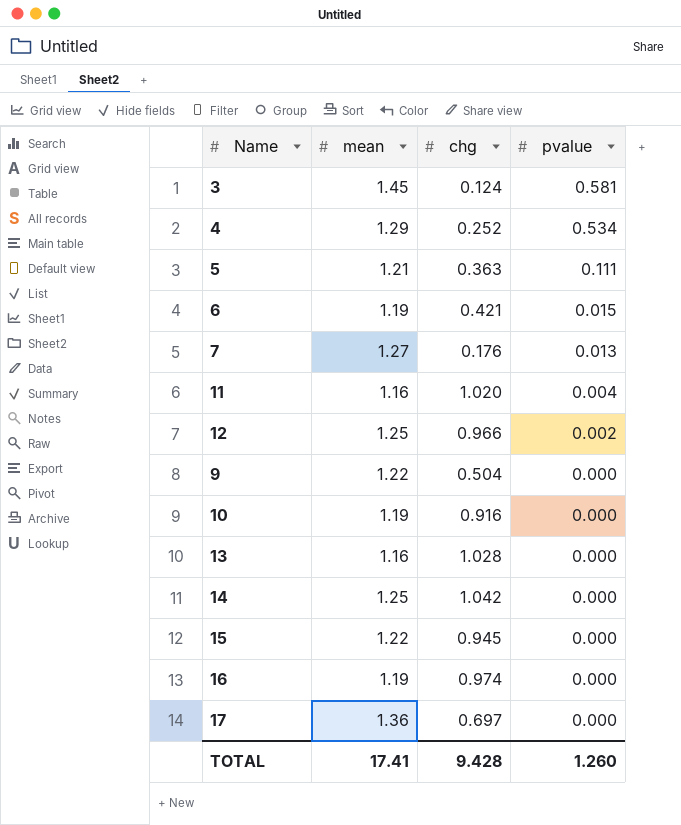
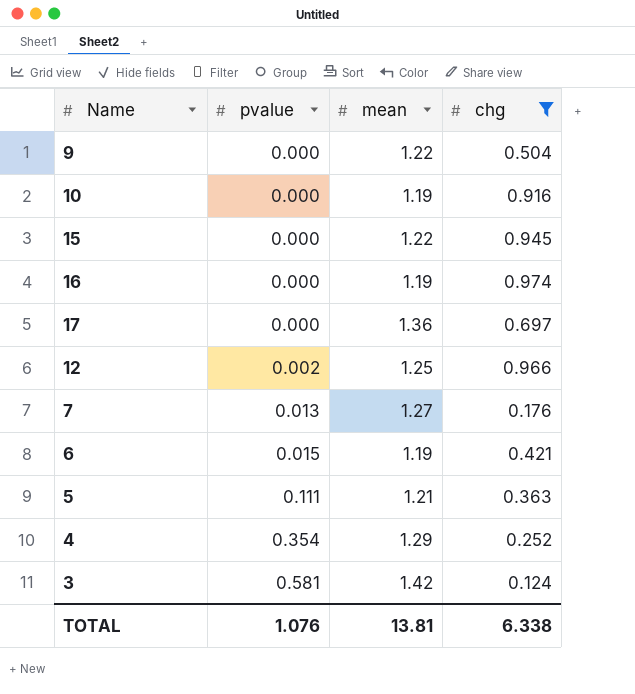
filter: none -> chg <= 0.974
row order: pvalue descending -> pvalue ascending
column pvalue | position: 4 -> 2
4 | pvalue: 0.534 -> 0.354
3 | mean: 1.45 -> 1.42
TOTAL | pvalue: 1.260 -> 1.076
TOTAL | mean: 17.41 -> 13.81
TOTAL | chg: 9.428 -> 6.338

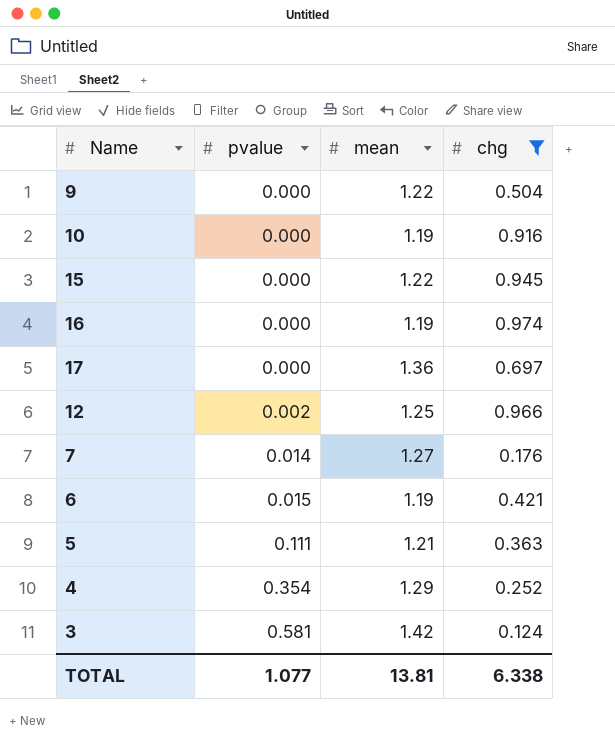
7 | pvalue: 0.013 -> 0.014
TOTAL | pvalue: 1.076 -> 1.077

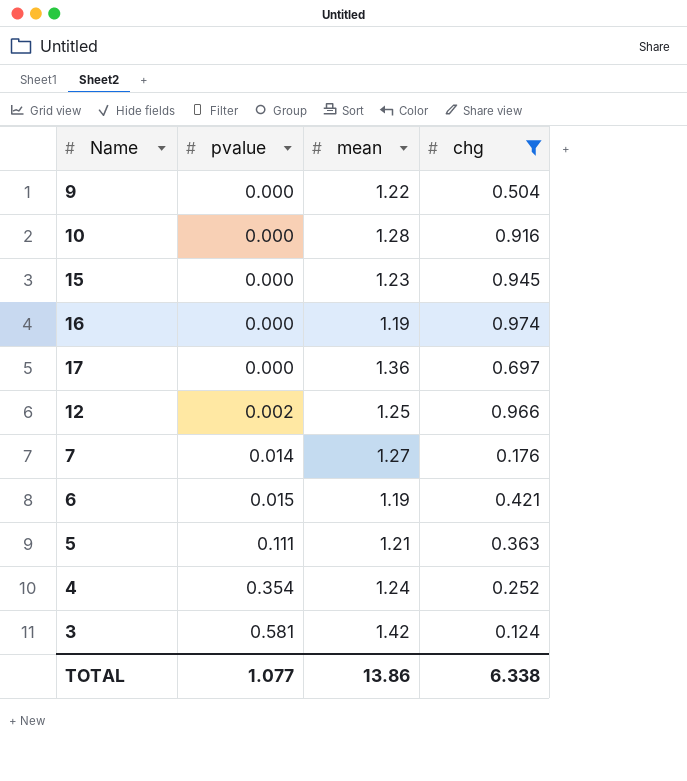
10 | mean: 1.19 -> 1.28
15 | mean: 1.22 -> 1.23
4 | mean: 1.29 -> 1.24
TOTAL | mean: 13.81 -> 13.86

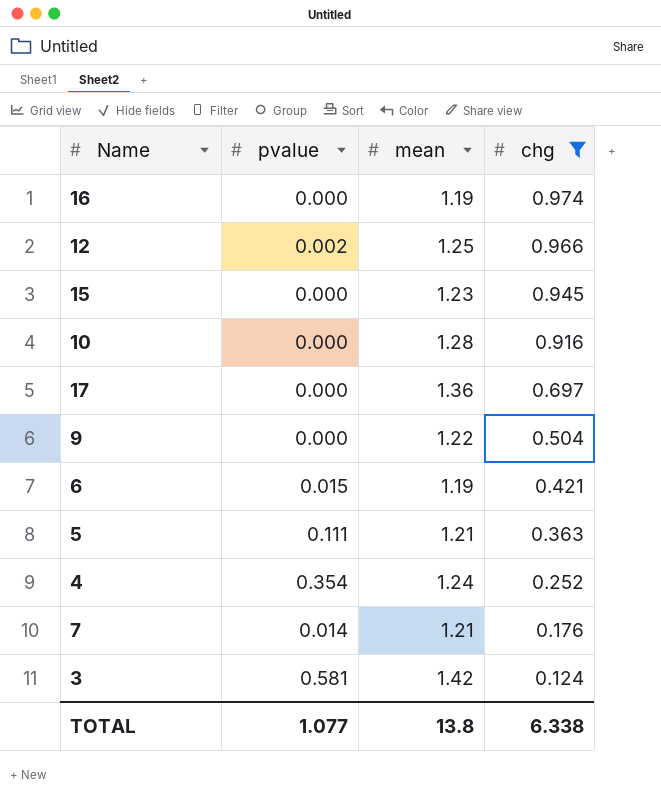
row order: pvalue ascending -> chg descending
7 | mean: 1.27 -> 1.21
TOTAL | mean: 13.86 -> 13.8

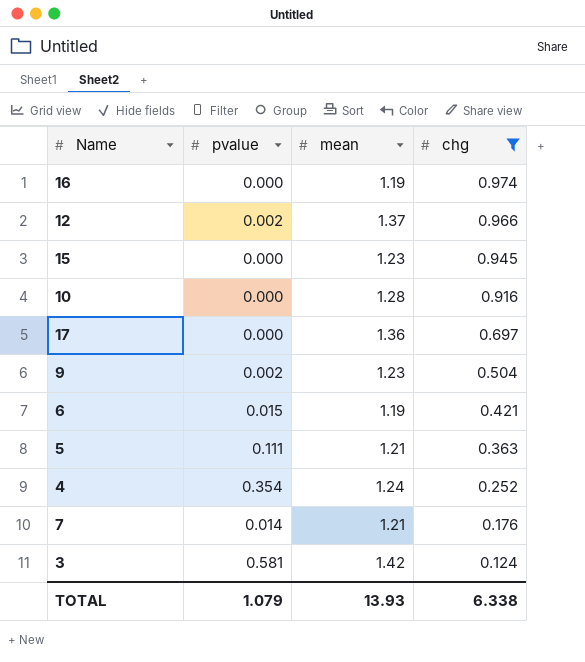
12 | mean: 1.25 -> 1.37
9 | pvalue: 0.000 -> 0.002
9 | mean: 1.22 -> 1.23
TOTAL | pvalue: 1.077 -> 1.079
TOTAL | mean: 13.8 -> 13.93

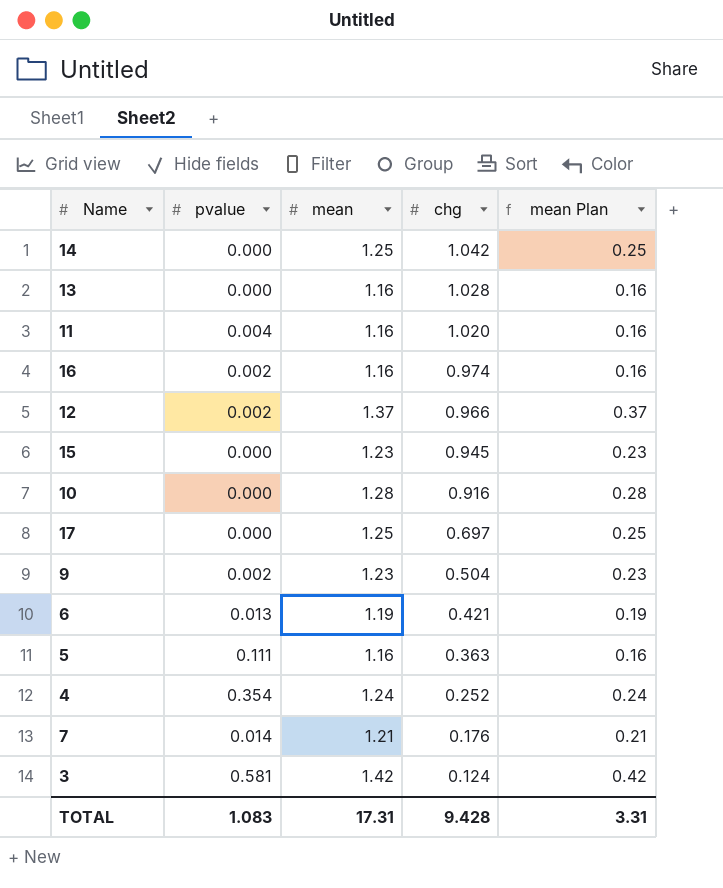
filter: chg <= 0.974 -> none
column mean Plan | formula: none -> [mean] - 1
16 | pvalue: 0.000 -> 0.002
16 | mean: 1.19 -> 1.16
17 | mean: 1.36 -> 1.25
6 | pvalue: 0.015 -> 0.013
5 | mean: 1.21 -> 1.16
TOTAL | pvalue: 1.079 -> 1.083
TOTAL | mean: 13.93 -> 17.31
TOTAL | chg: 6.338 -> 9.428

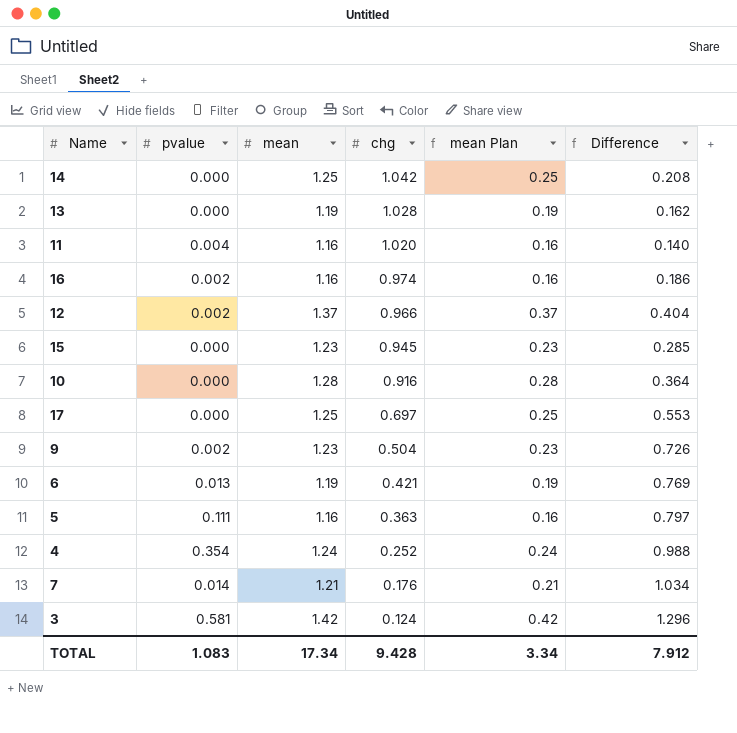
column Difference | formula: none -> [mean] - [chg]
13 | mean: 1.16 -> 1.19
13 | mean Plan: 0.16 -> 0.19
TOTAL | mean: 17.31 -> 17.34
TOTAL | mean Plan: 3.31 -> 3.34

